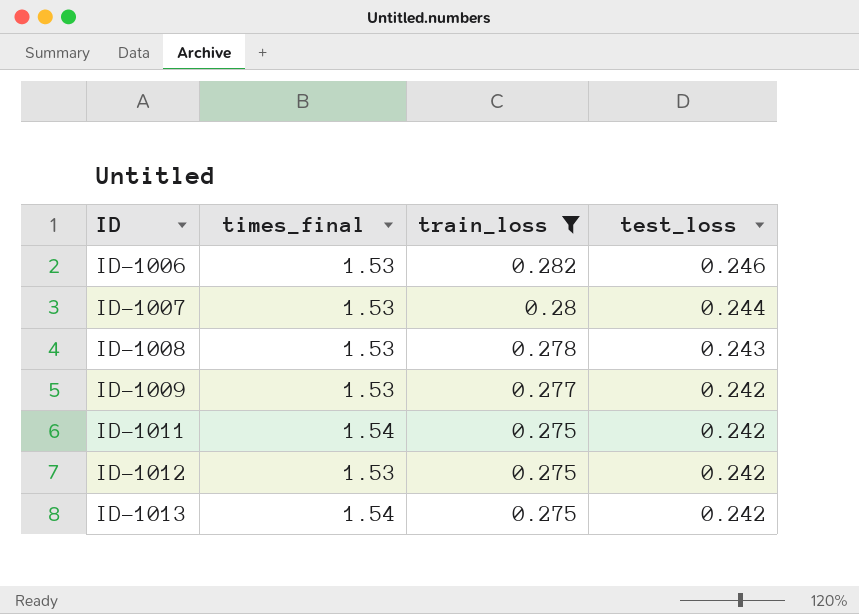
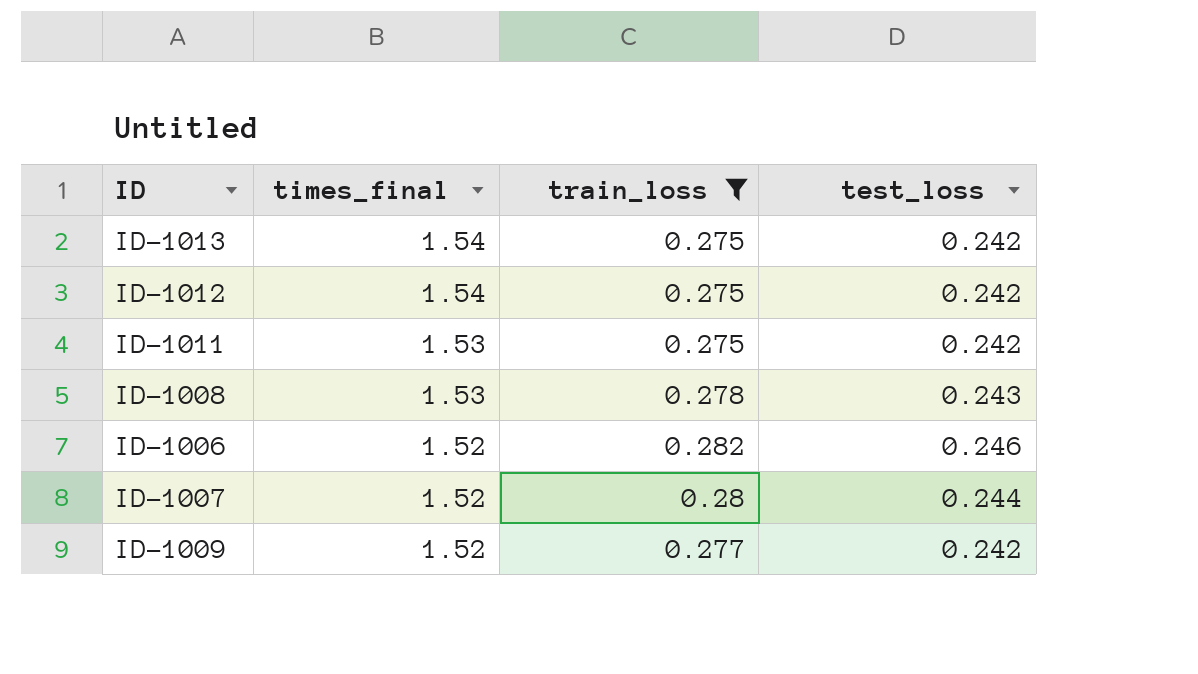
row order: ID ascending -> times_final descending
ID-1012 | times_final: 1.53 -> 1.54
ID-1011 | times_final: 1.54 -> 1.53
ID-1006 | times_final: 1.53 -> 1.52
ID-1007 | times_final: 1.53 -> 1.52
ID-1009 | times_final: 1.53 -> 1.52

